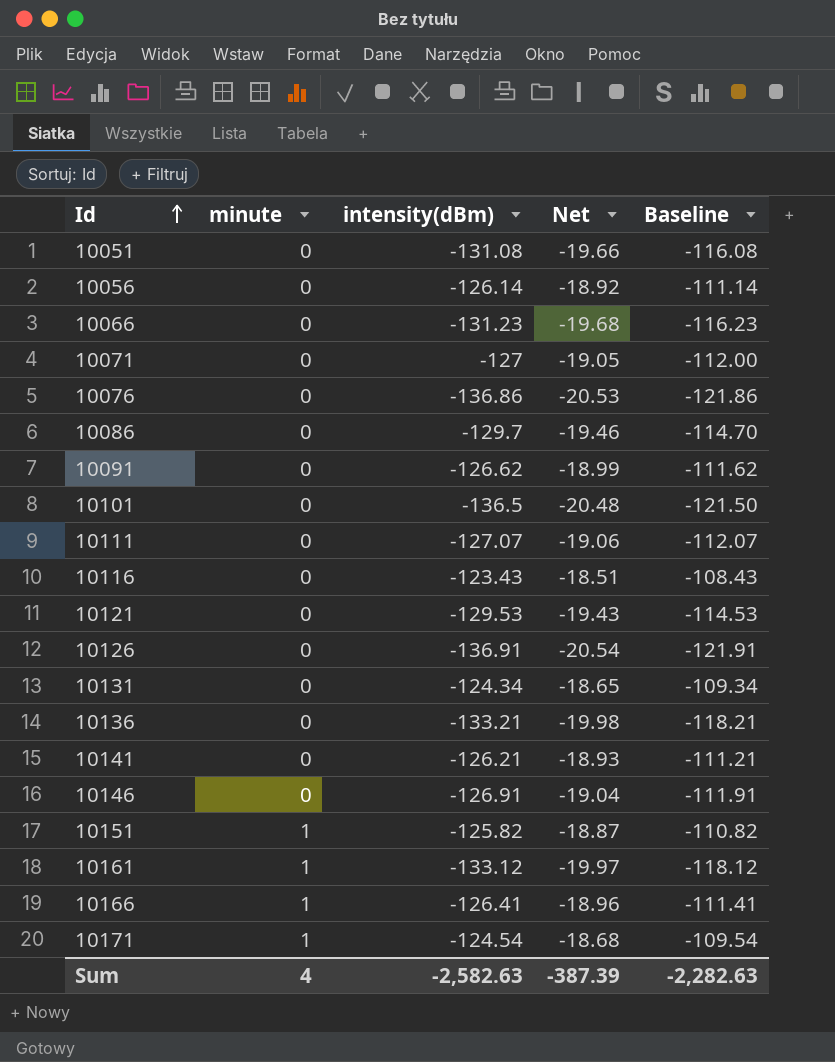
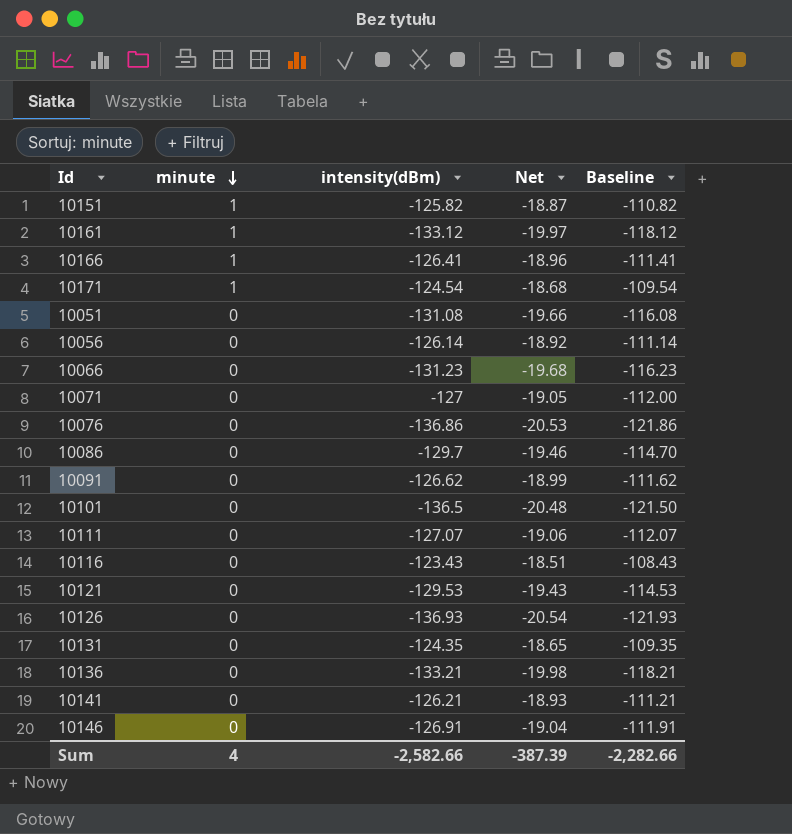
row order: Id ascending -> minute descending
10126 | intensity(dBm): -136.91 -> -136.93
10126 | Baseline: -121.91 -> -121.93
10131 | intensity(dBm): -124.34 -> -124.35
10131 | Baseline: -109.34 -> -109.35
Sum | intensity(dBm): -2,582.63 -> -2,582.66
Sum | Baseline: -2,282.63 -> -2,282.66

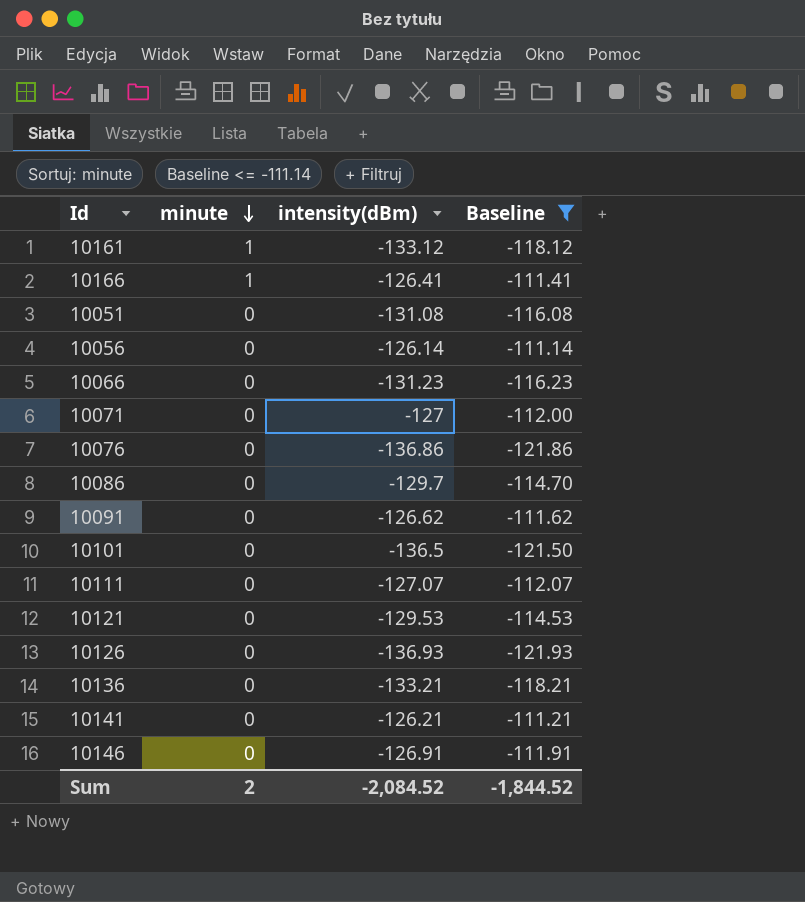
filter: none -> Baseline <= -111.14
column Net | formula: [intensity(dBm)] * 0.15 -> none
Sum | minute: 4 -> 2
Sum | intensity(dBm): -2,582.66 -> -2,084.52
Sum | Baseline: -2,282.66 -> -1,844.52

